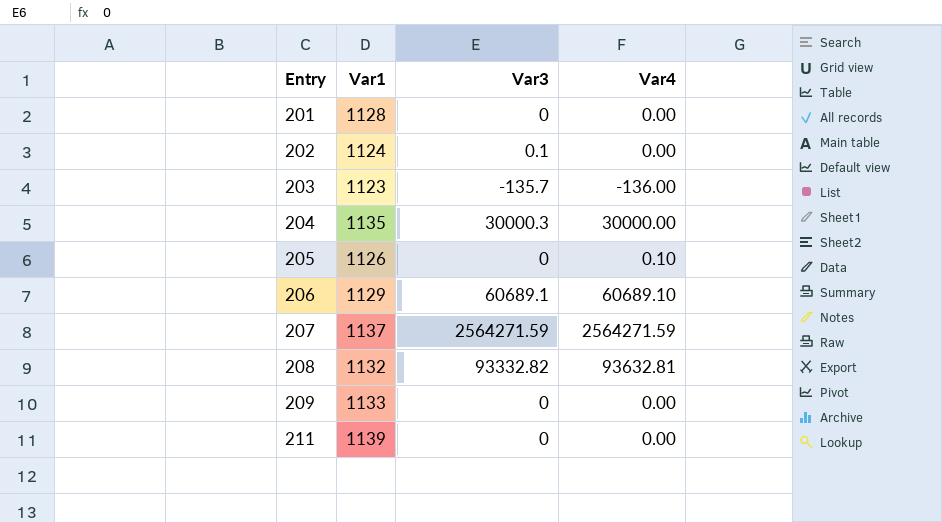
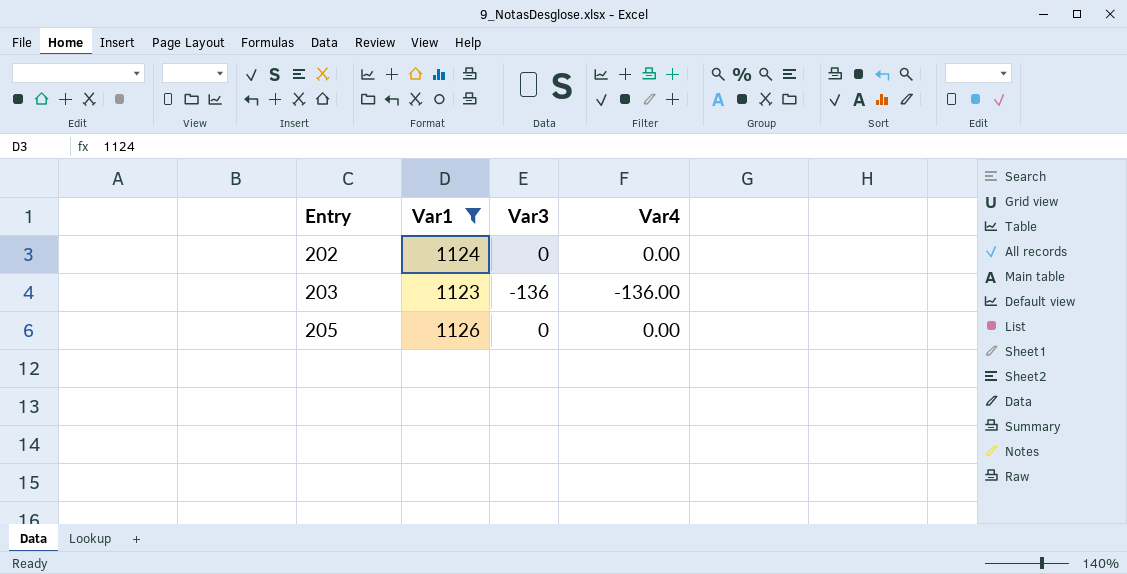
filter: none -> Var1 <= 1126
202 | Var3: 0.1 -> 0
203 | Var3: -135.7 -> -136
205 | Var4: 0.10 -> 0.00

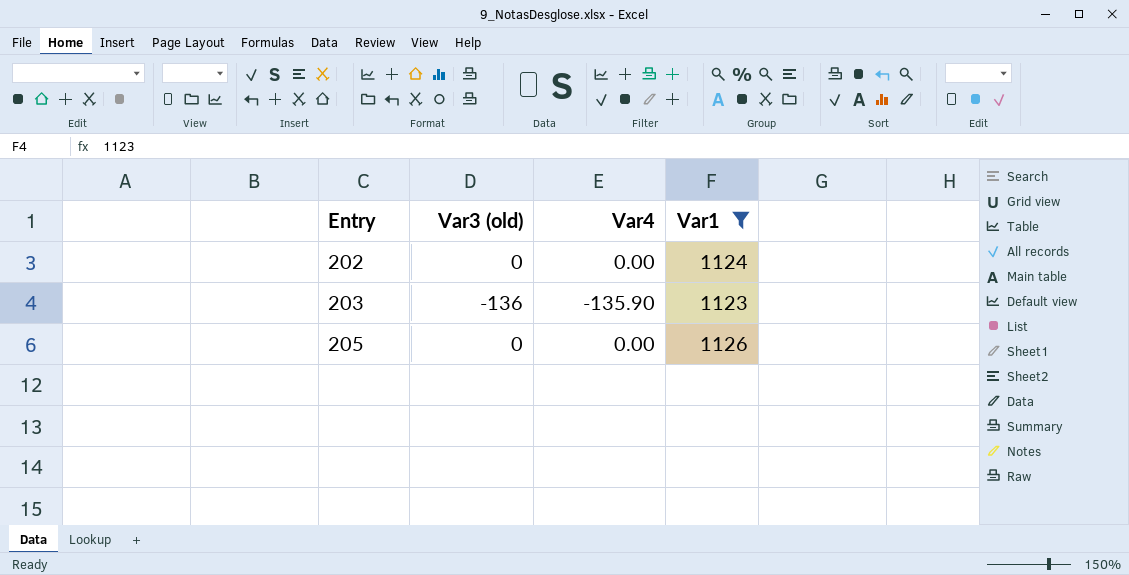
column name: Var3 -> Var3 (old)
column Var1 | position: 2 -> 4
203 | Var4: -136.00 -> -135.90

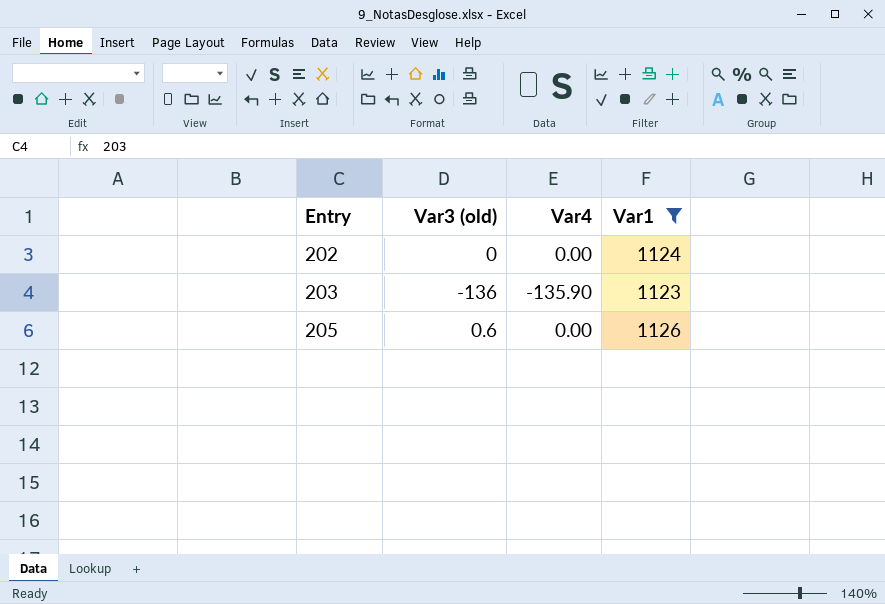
205 | Var3 (old): 0 -> 0.6

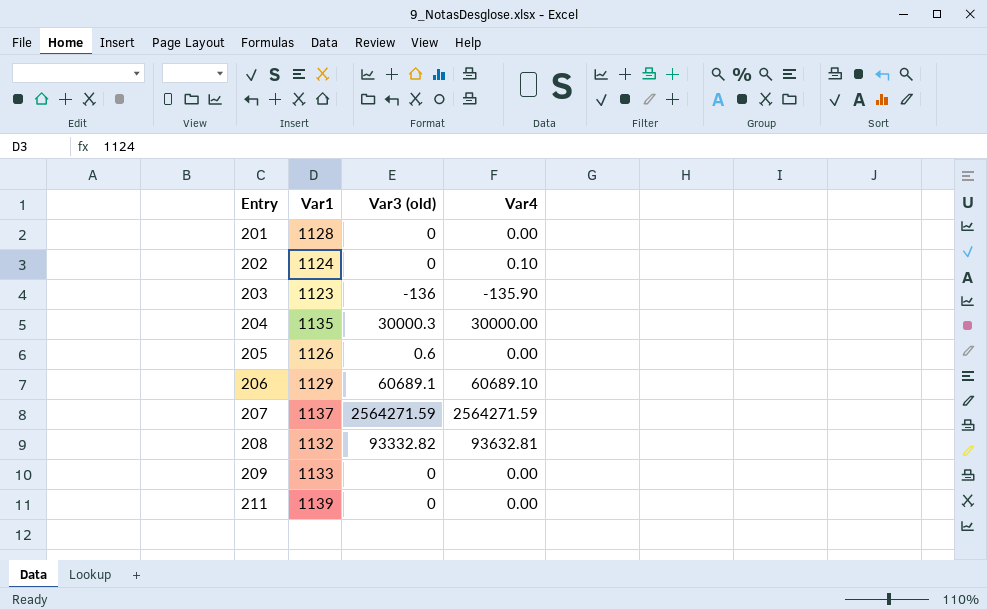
filter: Var1 <= 1126 -> none
column Var1 | position: 4 -> 2
202 | Var4: 0.00 -> 0.10

